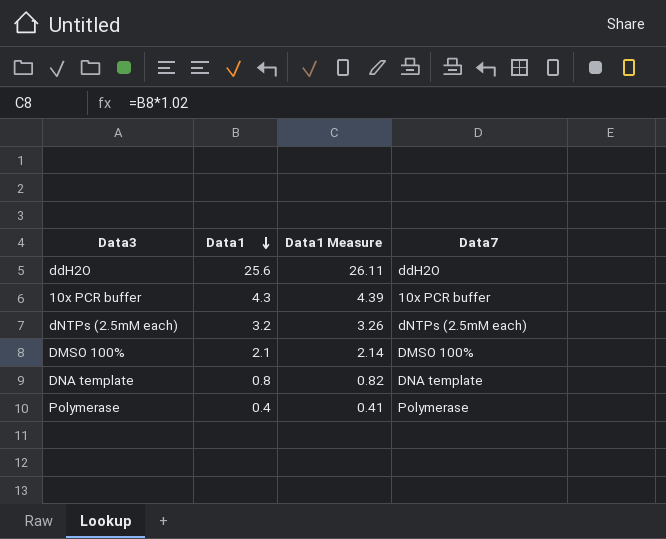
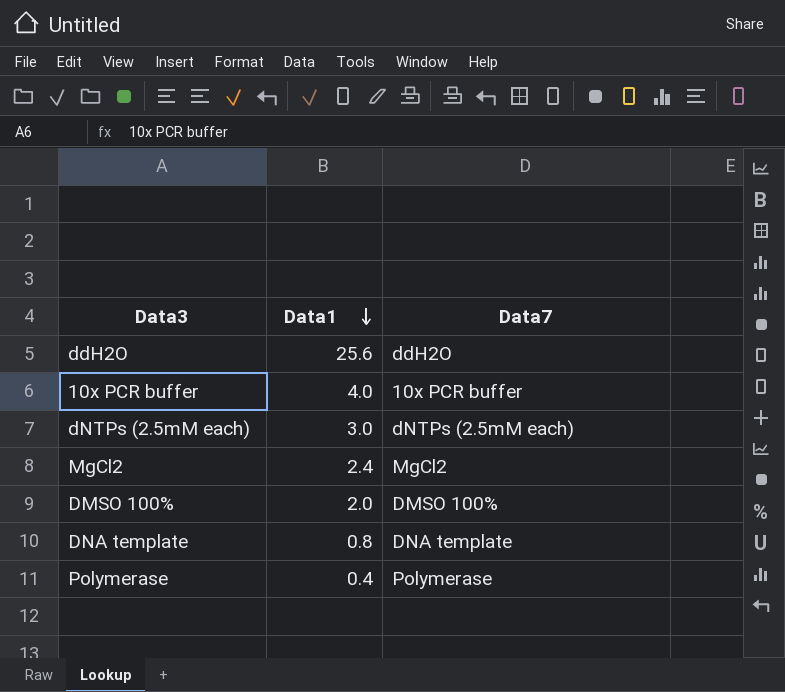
column Data1 Measure | formula: [Data1] * 1.02 -> none
10x PCR buffer | Data1: 4.3 -> 4.0
dNTPs (2.5mM each) | Data1: 3.2 -> 3.0
row MgCl2: none -> 2.4 | MgCl2
DMSO 100% | Data1: 2.1 -> 2.0

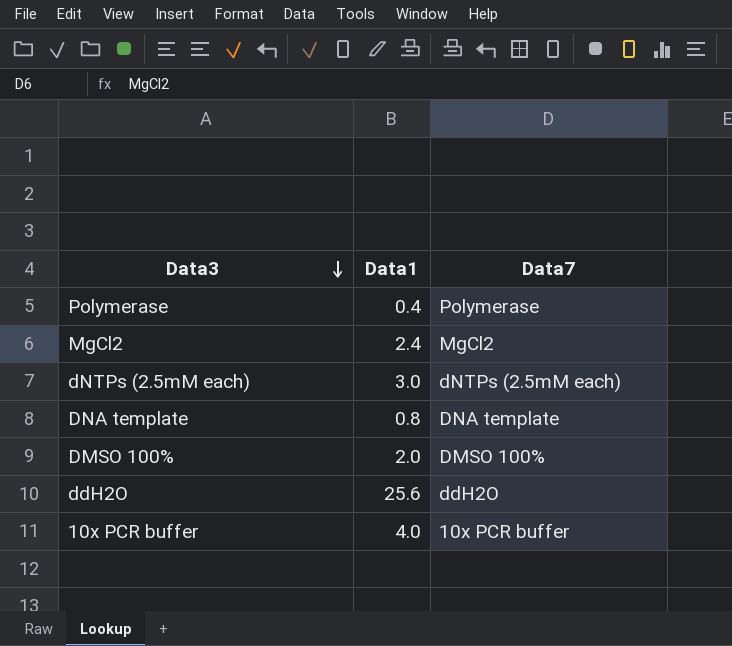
row order: Data1 descending -> Data3 descending

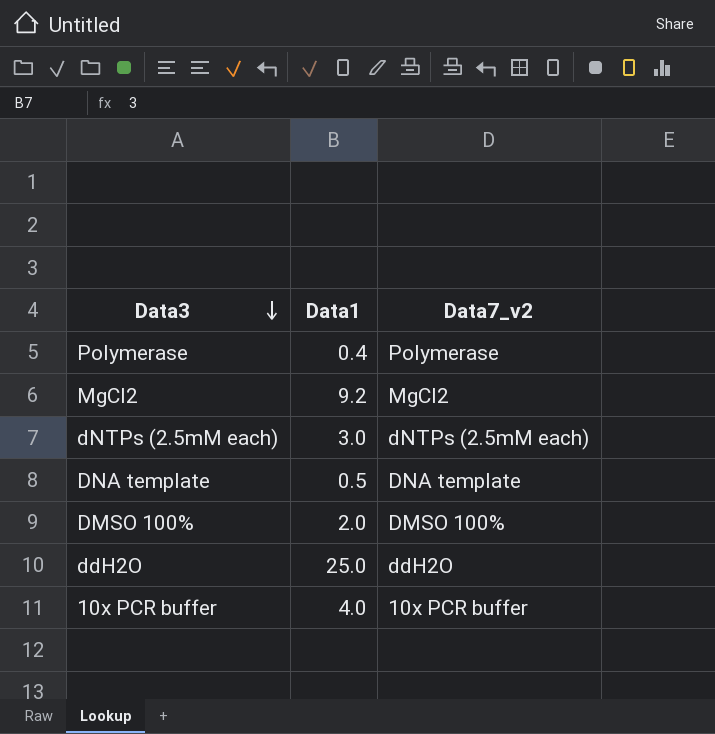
column name: Data7 -> Data7_v2
MgCl2 | Data1: 2.4 -> 9.2
DNA template | Data1: 0.8 -> 0.5
ddH2O | Data1: 25.6 -> 25.0

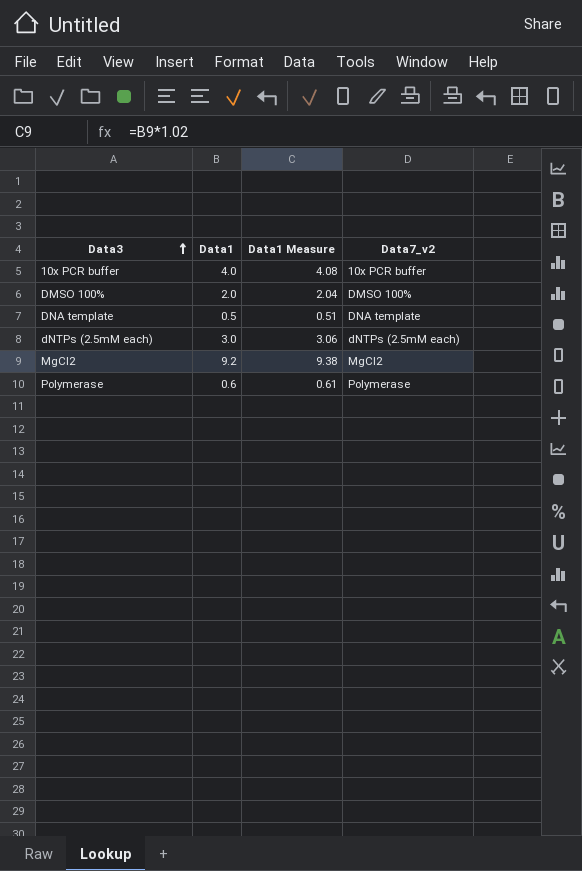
row order: Data3 descending -> Data3 ascending
column Data1 Measure | formula: none -> [Data1] * 1.02
row ddH2O: 25.0 | ddH2O -> none
Polymerase | Data1: 0.4 -> 0.6

